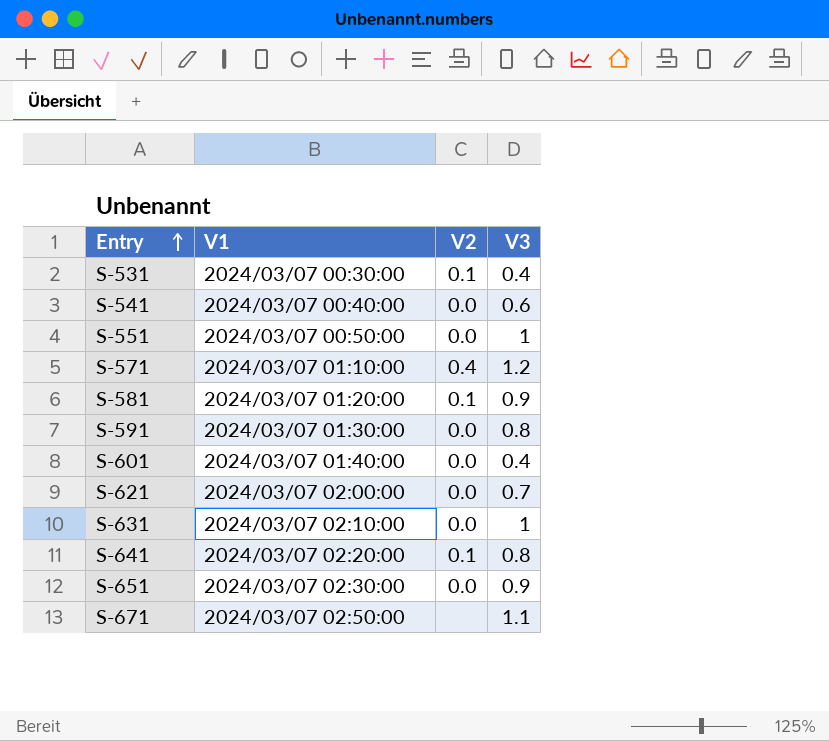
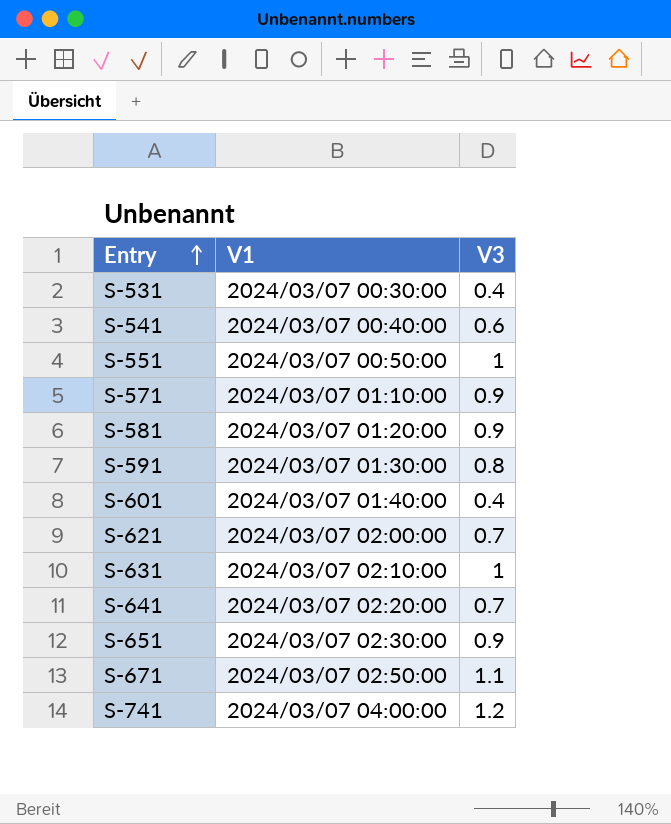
column V2 | position: 3 -> none
S-571 | V3: 1.2 -> 0.9
S-641 | V3: 0.8 -> 0.7
row S-741: none -> 2024/03/07 04:00:00 | 1.2

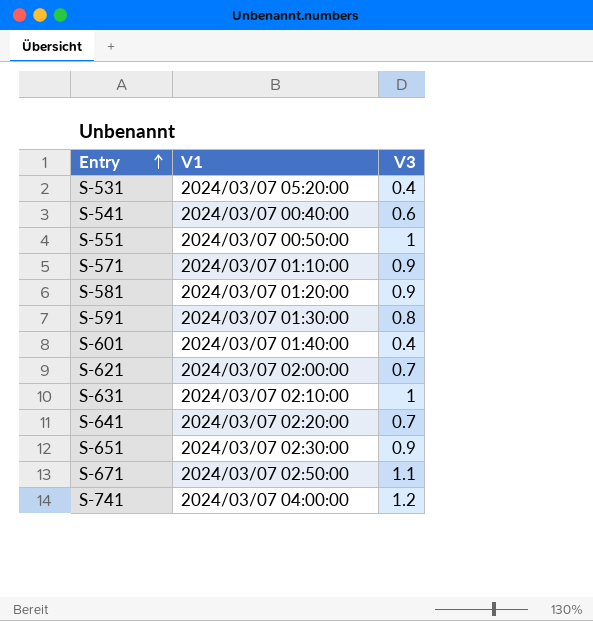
S-531 | V1: 2024/03/07 00:30:00 -> 2024/03/07 05:20:00

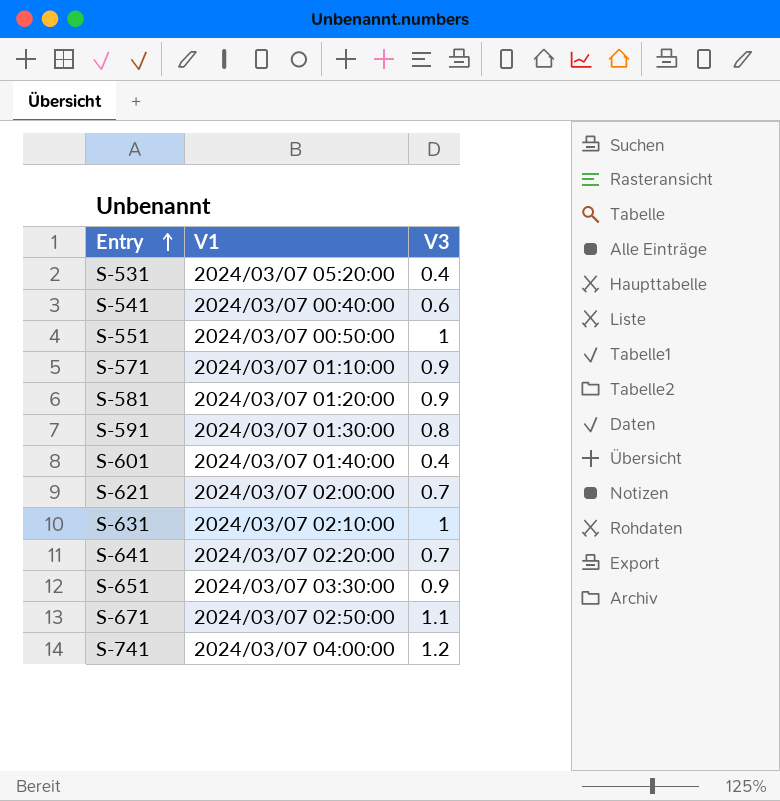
S-651 | V1: 2024/03/07 02:30:00 -> 2024/03/07 03:30:00

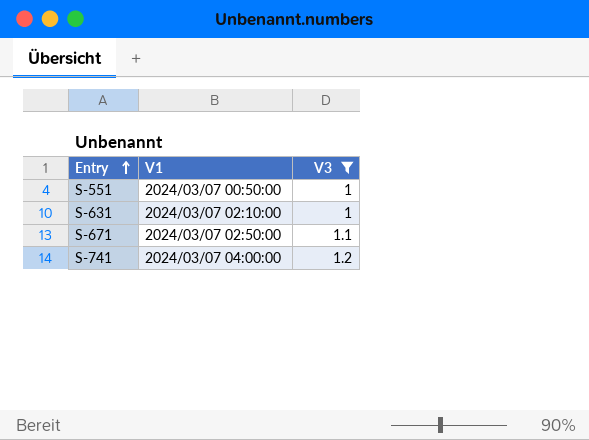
filter: none -> V3 >= 1

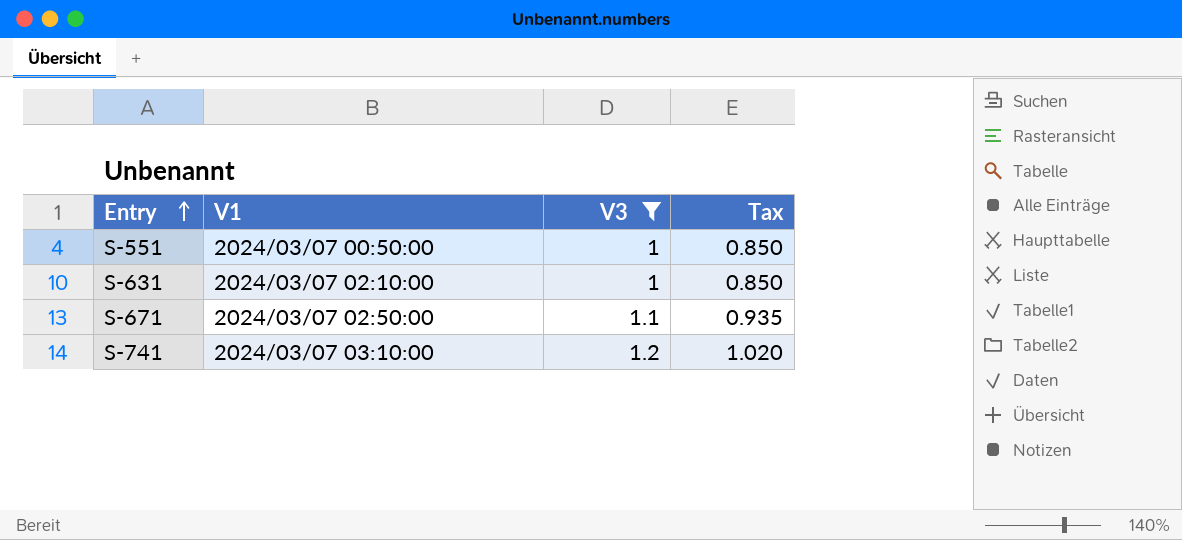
column Tax | formula: none -> [V3] * 0.85
S-741 | V1: 2024/03/07 04:00:00 -> 2024/03/07 03:10:00

